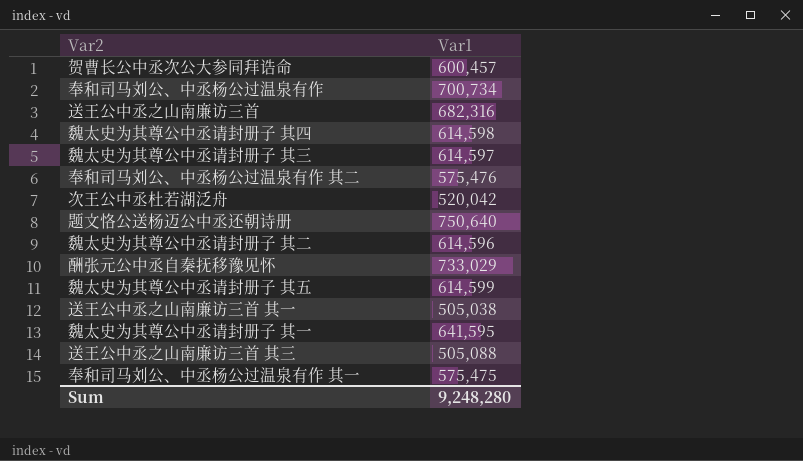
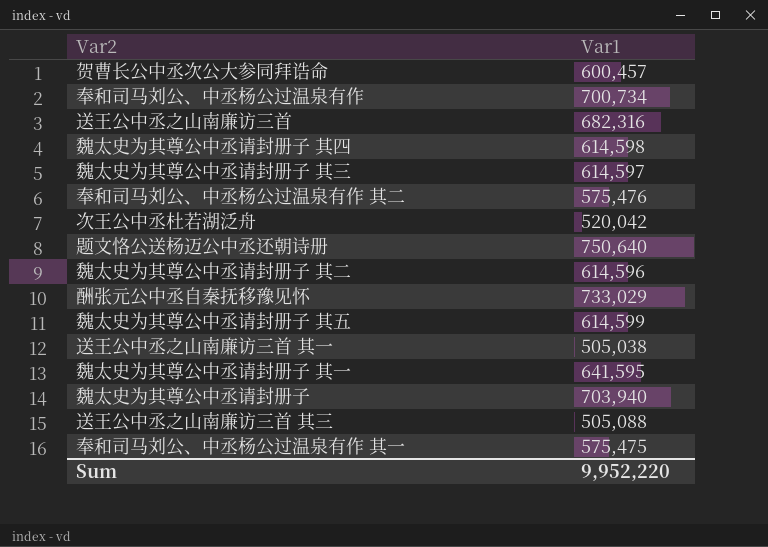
row 魏太史为其尊公中丞请封册子: none -> 703,940
Sum | Var1: 9,248,280 -> 9,952,220

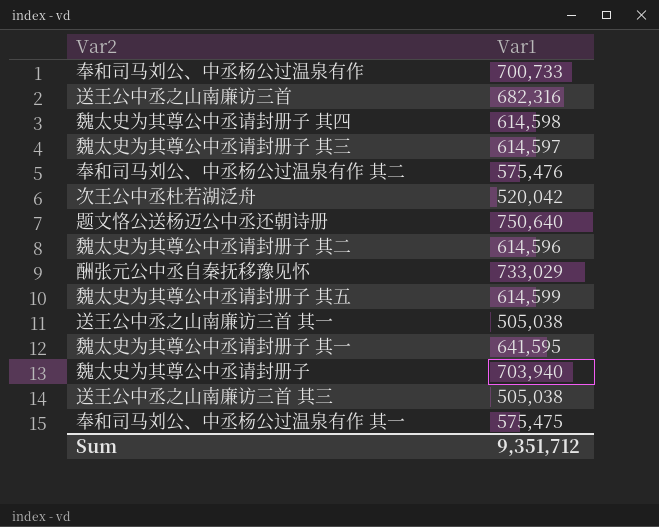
row 贺曹长公中丞次公大参同拜诰命: 600,457 -> none
奉和司马刘公、中丞杨公过温泉有作 | Var1: 700,734 -> 700,733
送王公中丞之山南廉访三首 其三 | Var1: 505,088 -> 505,038
Sum | Var1: 9,952,220 -> 9,351,712

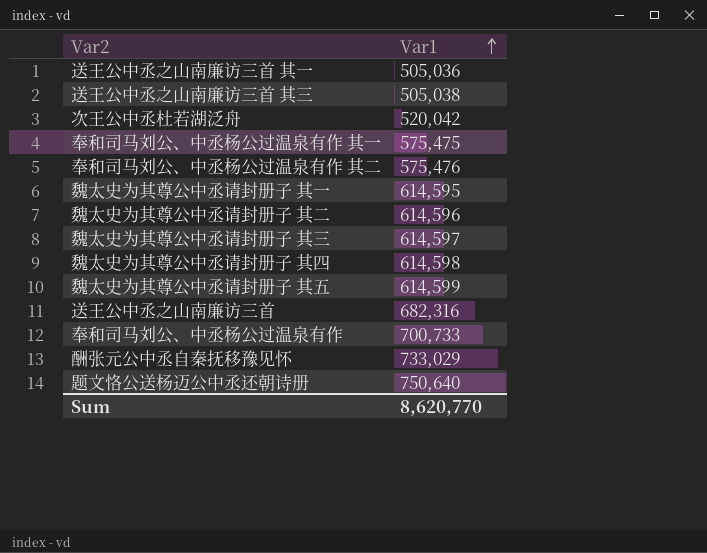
row order: none -> Var1 ascending
row 魏太史为其尊公中丞请封册子: 703,940 -> none
送王公中丞之山南廉访三首 其一 | Var1: 505,038 -> 505,036
魏太史为其尊公中丞请封册子 其一 | Var1: 641,595 -> 614,595
Sum | Var1: 9,351,712 -> 8,620,770

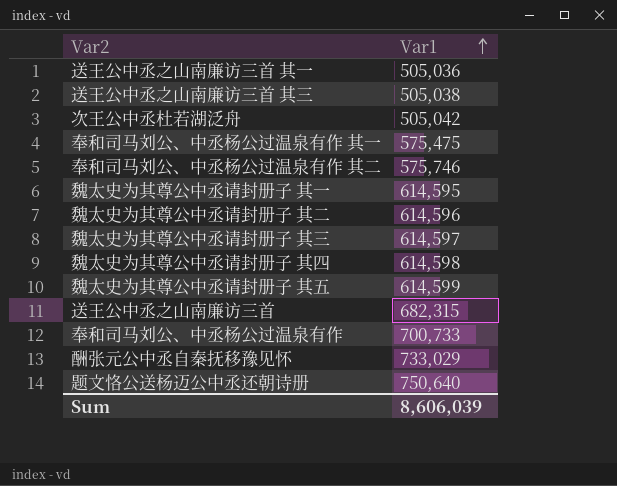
次王公中丞杜若湖泛舟 | Var1: 520,042 -> 505,042
奉和司马刘公、中丞杨公过温泉有作 其二 | Var1: 575,476 -> 575,746
送王公中丞之山南廉访三首 | Var1: 682,316 -> 682,315
Sum | Var1: 8,620,770 -> 8,606,039

